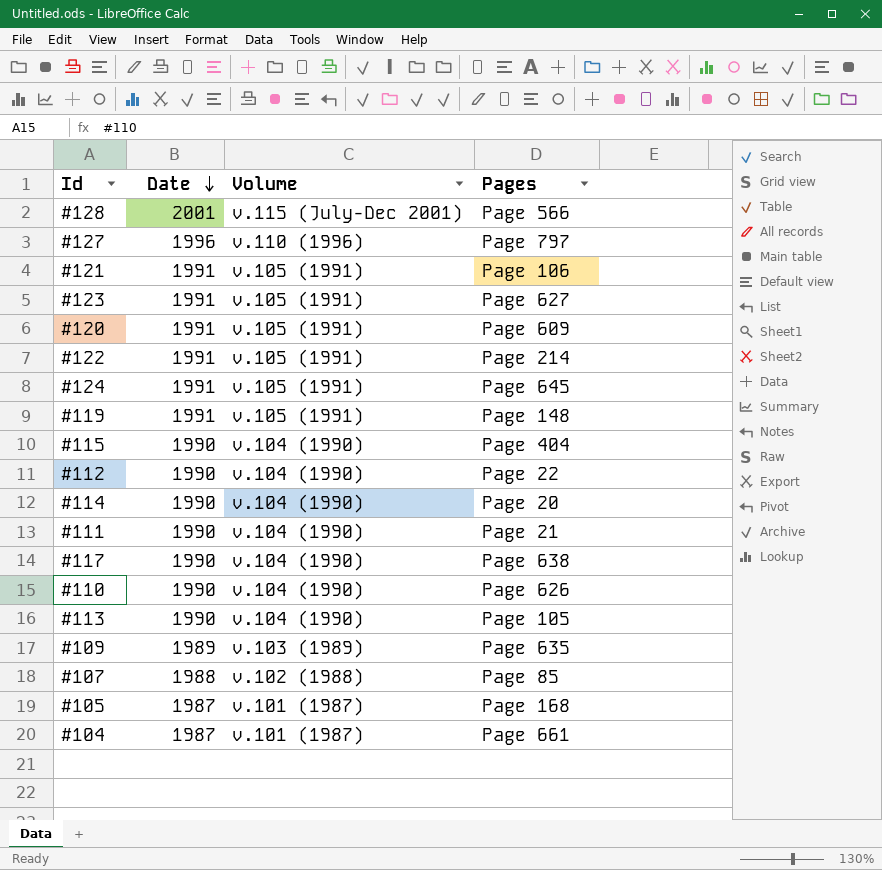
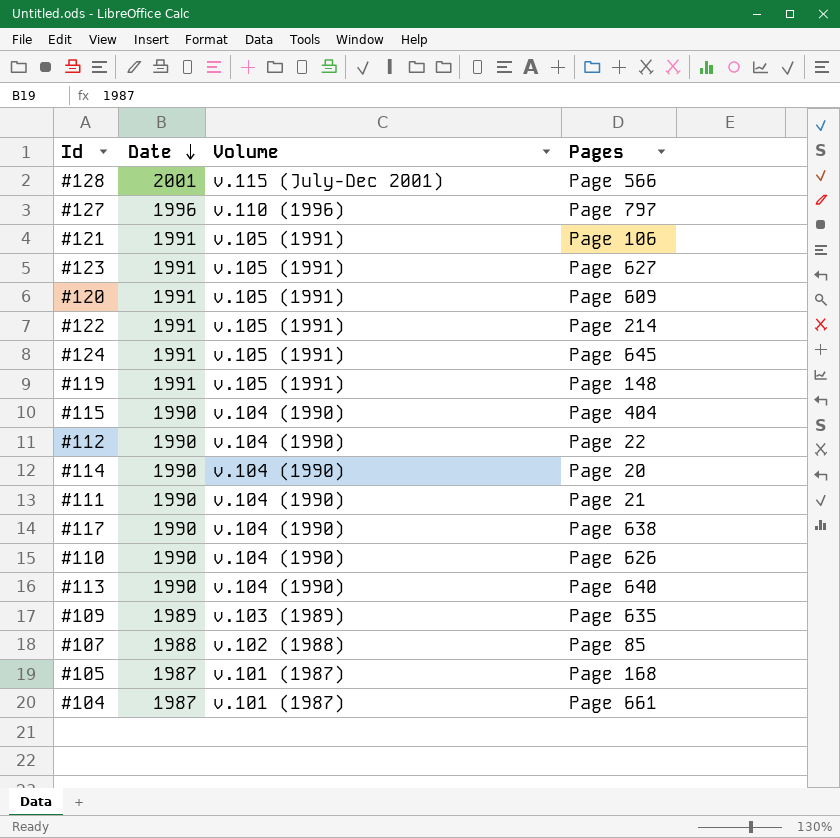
#113 | Pages: Page 105 -> Page 640

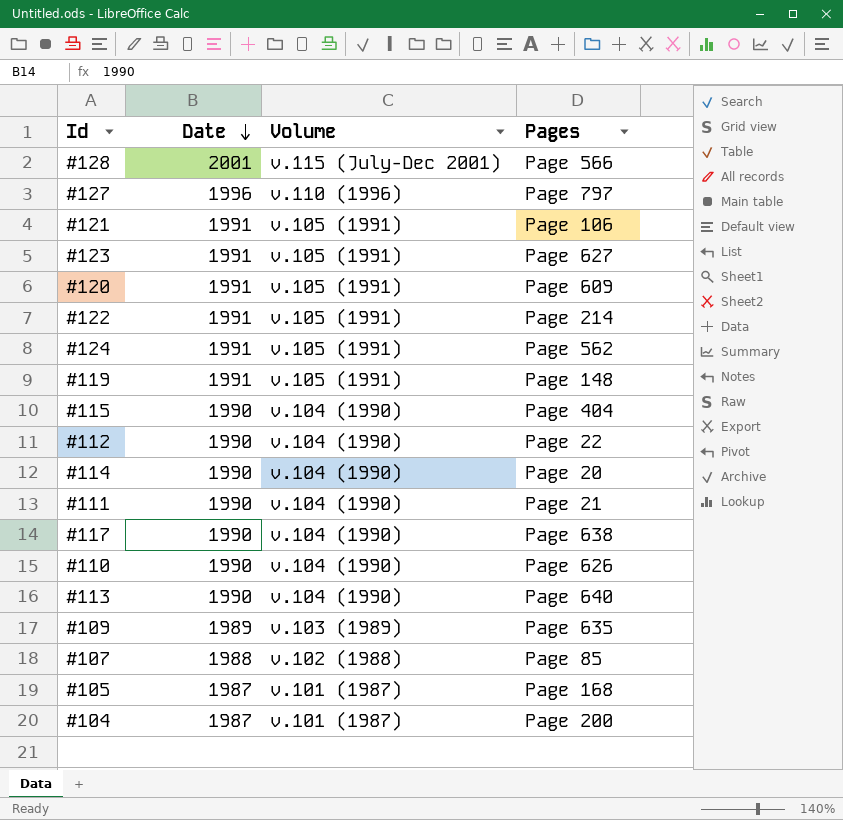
#124 | Pages: Page 645 -> Page 562
#104 | Pages: Page 661 -> Page 200

